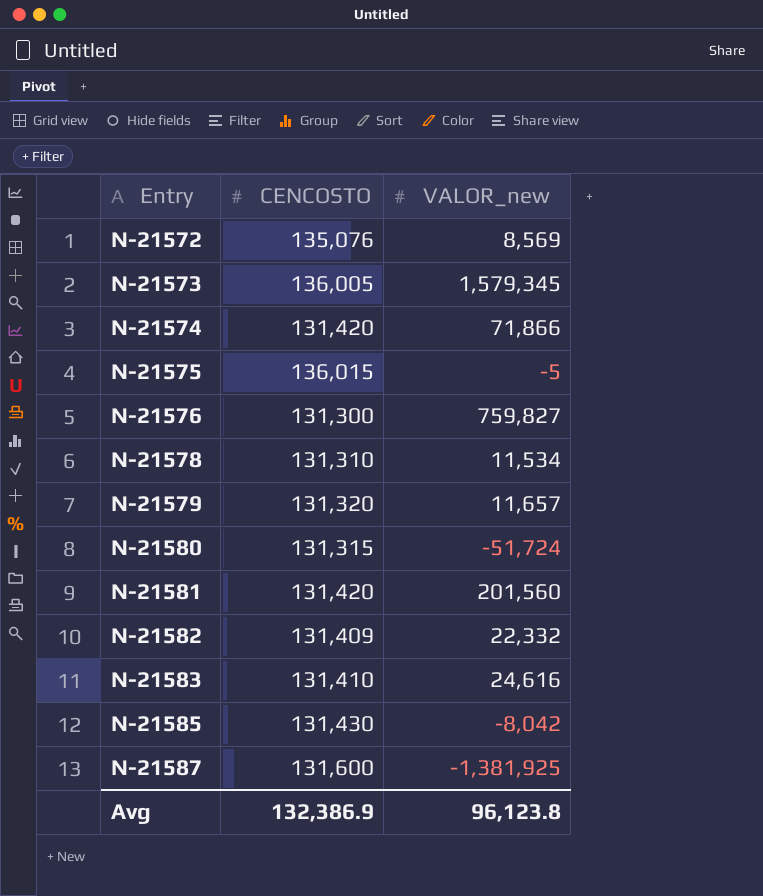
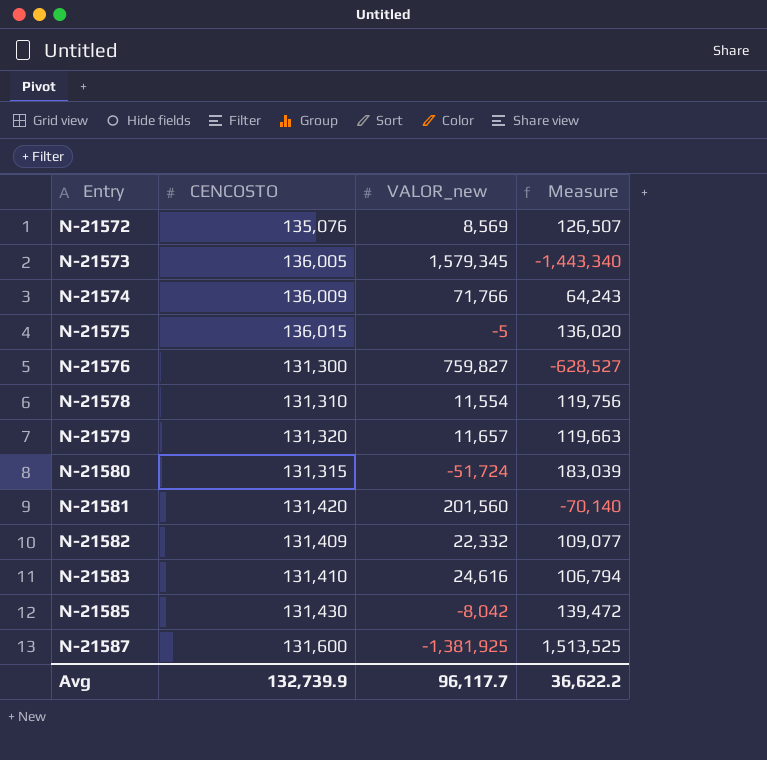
column Measure | formula: none -> [CENCOSTO] - [VALOR_new]
N-21574 | CENCOSTO: 131,420 -> 136,009
N-21574 | VALOR_new: 71,866 -> 71,766
N-21578 | VALOR_new: 11,534 -> 11,554
Avg | CENCOSTO: 132,386.9 -> 132,739.9
Avg | VALOR_new: 96,123.8 -> 96,117.7

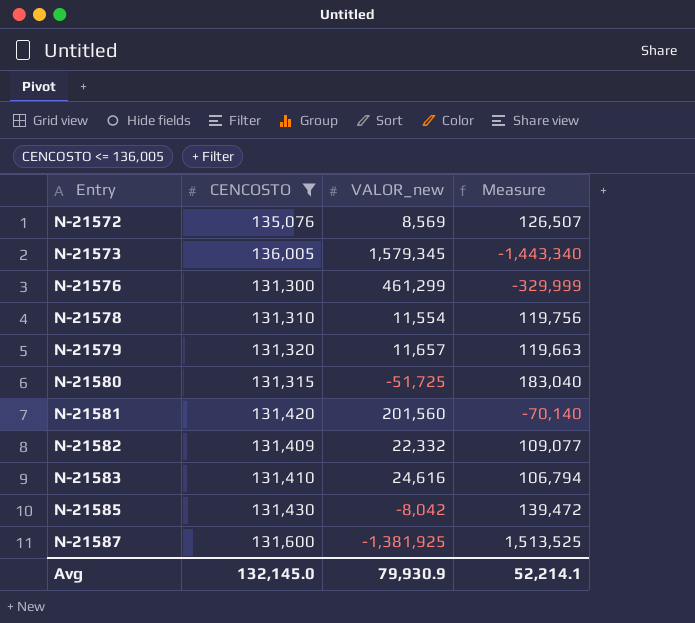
filter: none -> CENCOSTO <= 136,005
N-21576 | VALOR_new: 759,827 -> 461,299
N-21576 | Measure: -628,527 -> -329,999
N-21580 | VALOR_new: -51,724 -> -51,725
N-21580 | Measure: 183,039 -> 183,040
Avg | CENCOSTO: 132,739.9 -> 132,145.0
Avg | VALOR_new: 96,117.7 -> 79,930.9
Avg | Measure: 36,622.2 -> 52,214.1

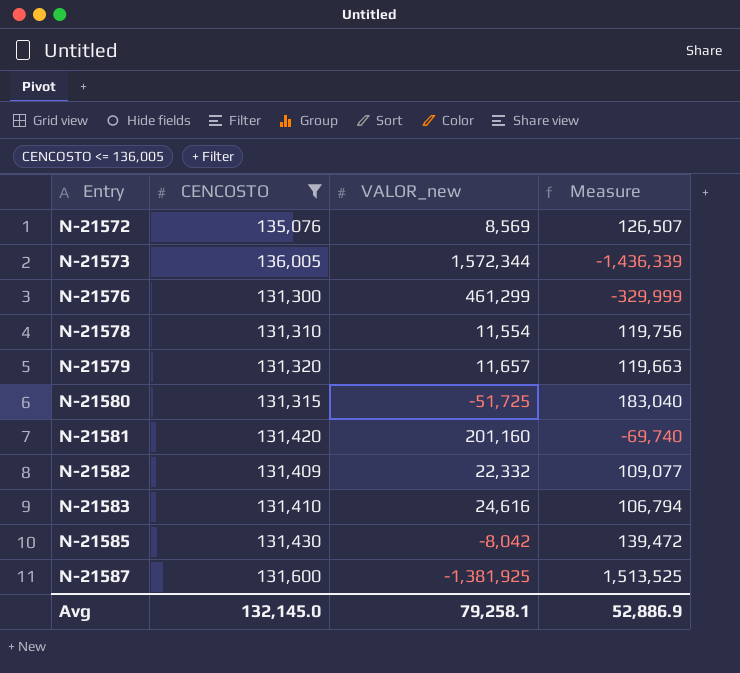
N-21573 | VALOR_new: 1,579,345 -> 1,572,344
N-21573 | Measure: -1,443,340 -> -1,436,339
N-21581 | VALOR_new: 201,560 -> 201,160
N-21581 | Measure: -70,140 -> -69,740
Avg | VALOR_new: 79,930.9 -> 79,258.1
Avg | Measure: 52,214.1 -> 52,886.9

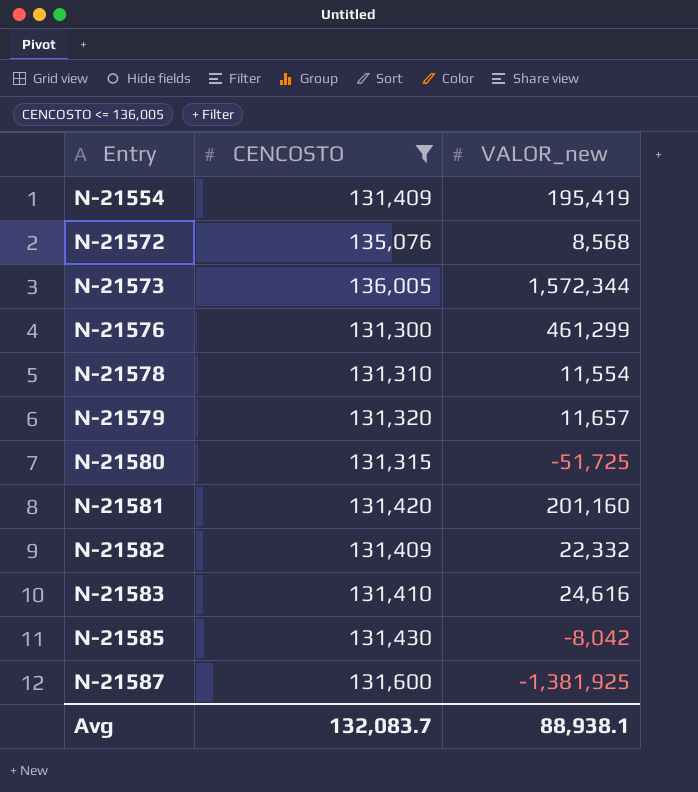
column Measure | formula: [CENCOSTO] - [VALOR_new] -> none
row N-21554: none -> 131,409 | 195,419
N-21572 | VALOR_new: 8,569 -> 8,568
Avg | CENCOSTO: 132,145.0 -> 132,083.7
Avg | VALOR_new: 79,258.1 -> 88,938.1

